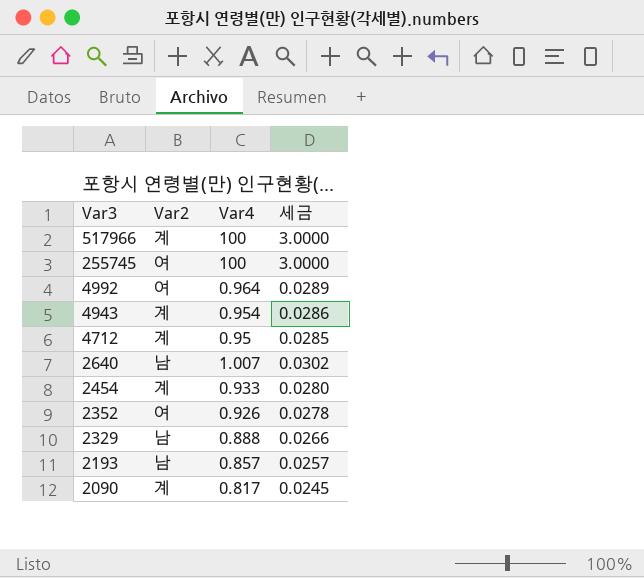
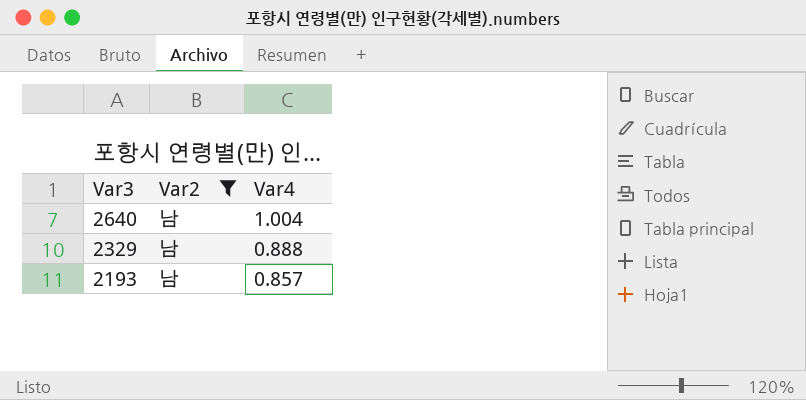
filter: none -> Var2 = 남
column 세금 | formula: [Var4] * 0.03 -> none
2640 | Var4: 1.007 -> 1.004

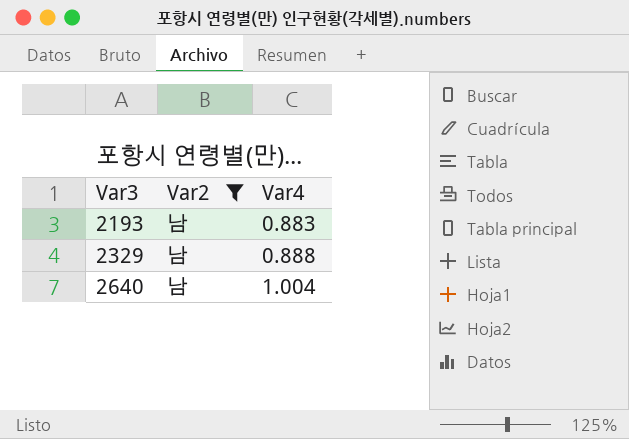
row order: Var3 descending -> Var3 ascending
2193 | Var4: 0.857 -> 0.883

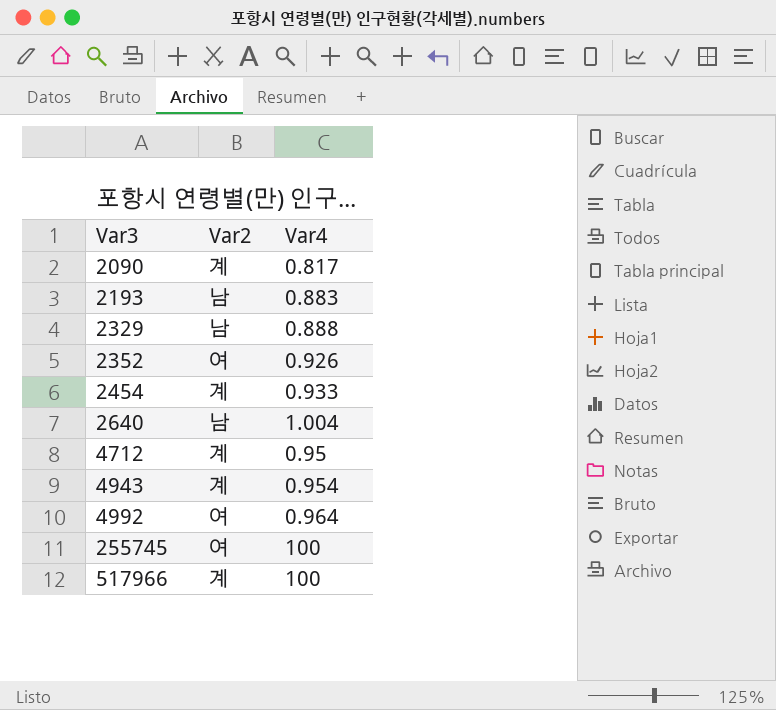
filter: Var2 = 남 -> none

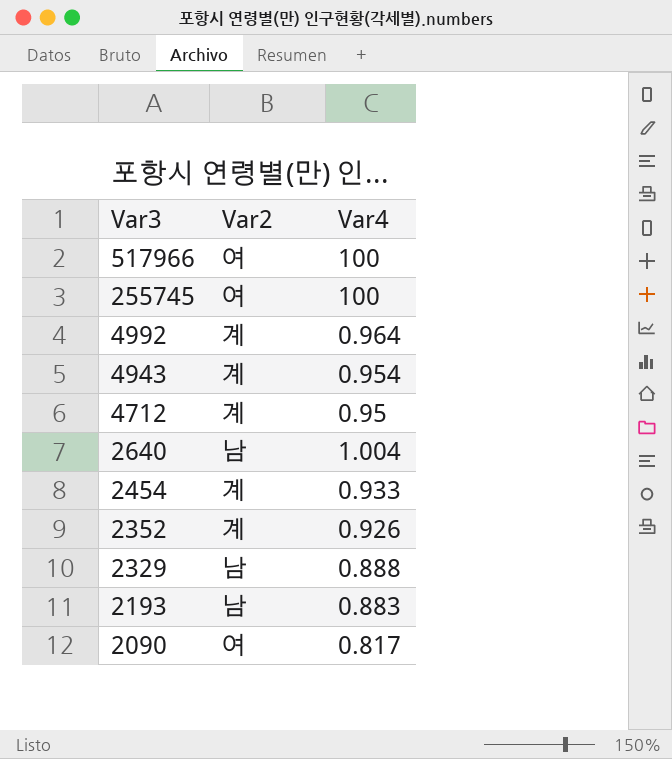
row order: Var3 ascending -> Var3 descending
517966 | Var2: 계 -> 여
4992 | Var2: 여 -> 계
2352 | Var2: 여 -> 계
2090 | Var2: 계 -> 여

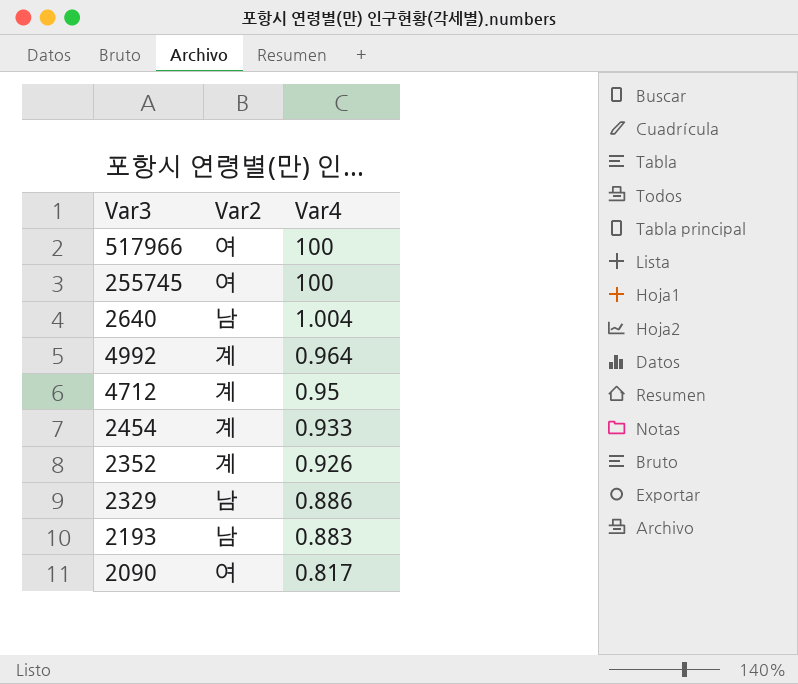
row order: Var3 descending -> Var4 descending
row 4943: 계 | 0.954 -> none
2329 | Var4: 0.888 -> 0.886

